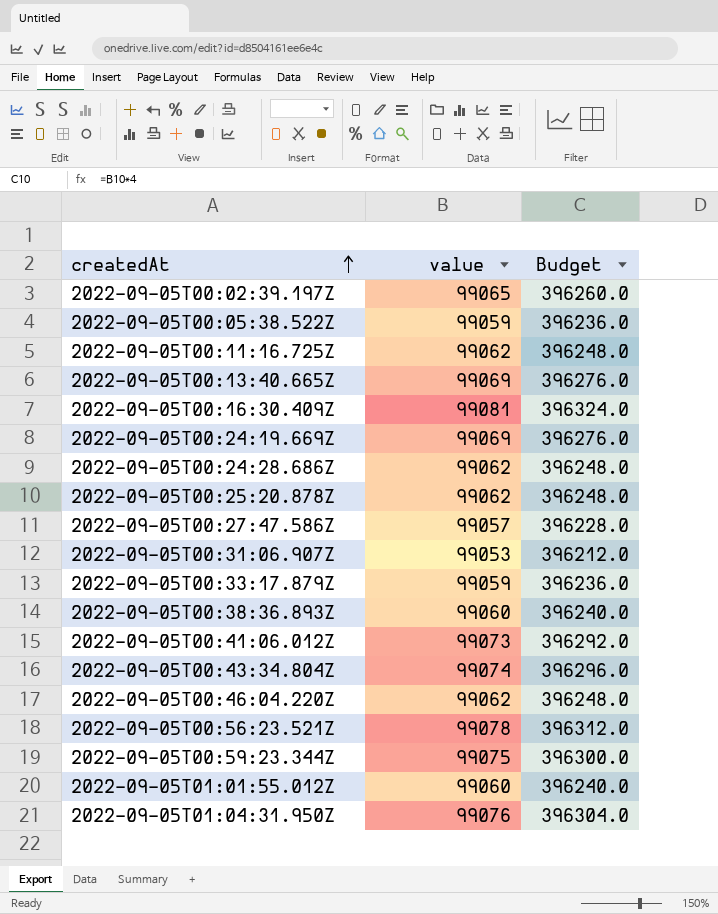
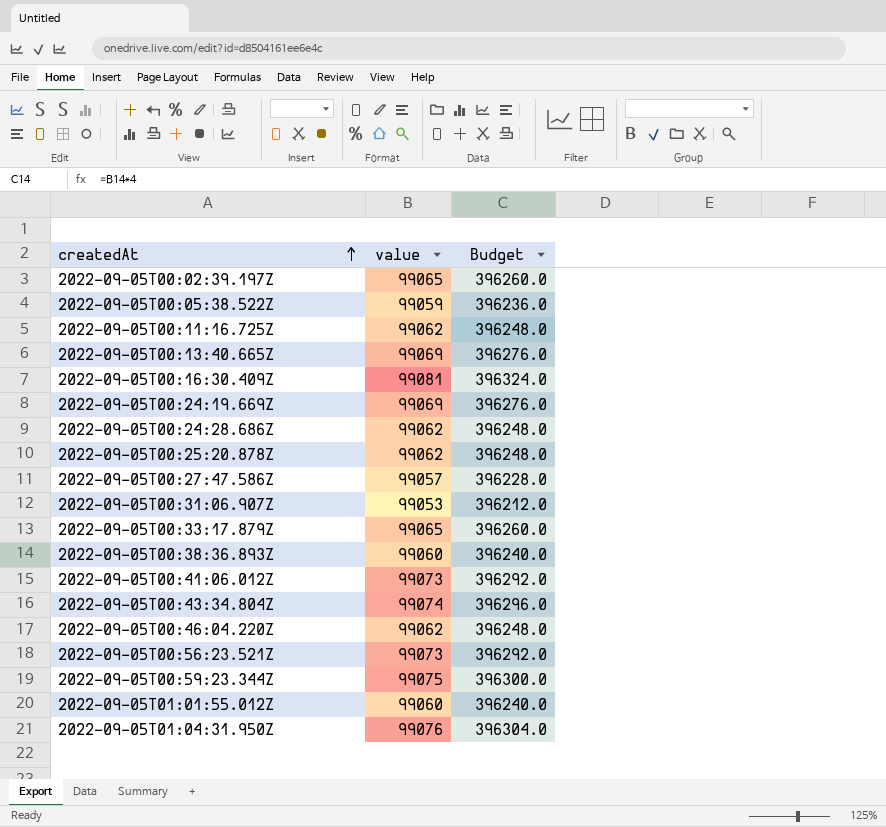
2022-09-05T00:33:17.879Z | value: 99059 -> 99065
2022-09-05T00:33:17.879Z | Budget: 396236.0 -> 396260.0
2022-09-05T00:56:23.521Z | value: 99078 -> 99073
2022-09-05T00:56:23.521Z | Budget: 396312.0 -> 396292.0

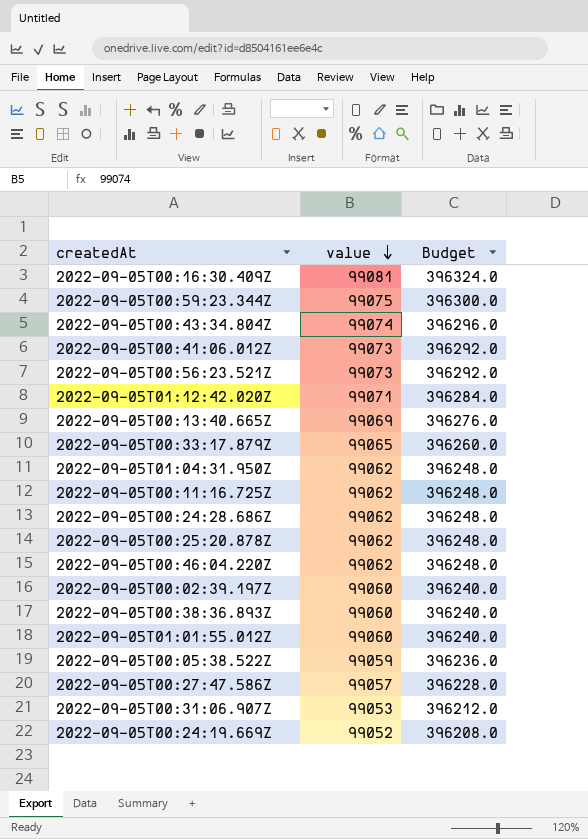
row order: createdAt ascending -> value descending
row 2022-09-05T01:12:42.020Z: none -> 99071 | 396284.0
2022-09-05T01:04:31.950Z | value: 99076 -> 99062
2022-09-05T01:04:31.950Z | Budget: 396304.0 -> 396248.0
2022-09-05T00:02:39.197Z | value: 99065 -> 99060
2022-09-05T00:02:39.197Z | Budget: 396260.0 -> 396240.0
2022-09-05T00:24:19.669Z | value: 99069 -> 99052
2022-09-05T00:24:19.669Z | Budget: 396276.0 -> 396208.0

